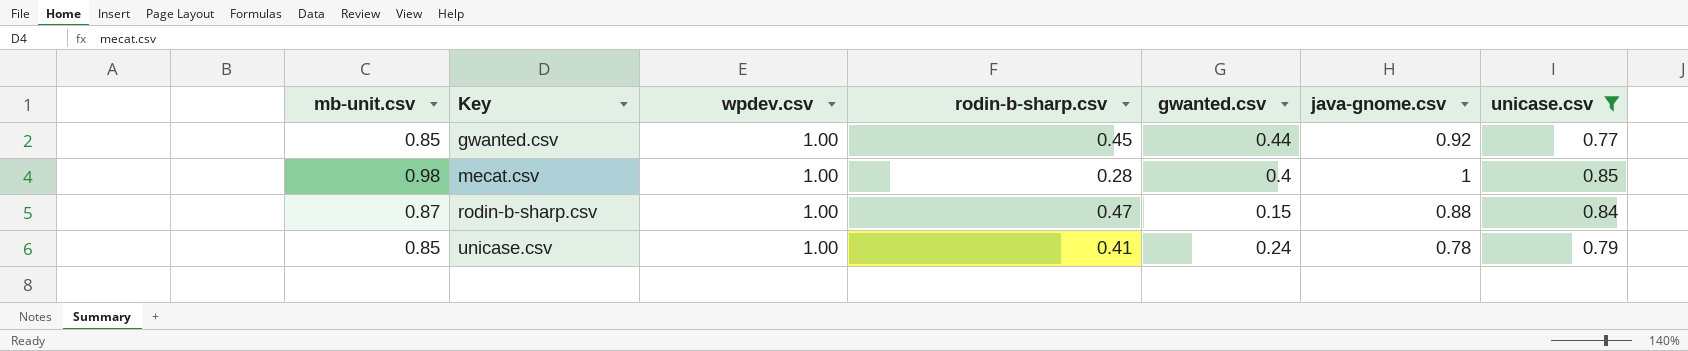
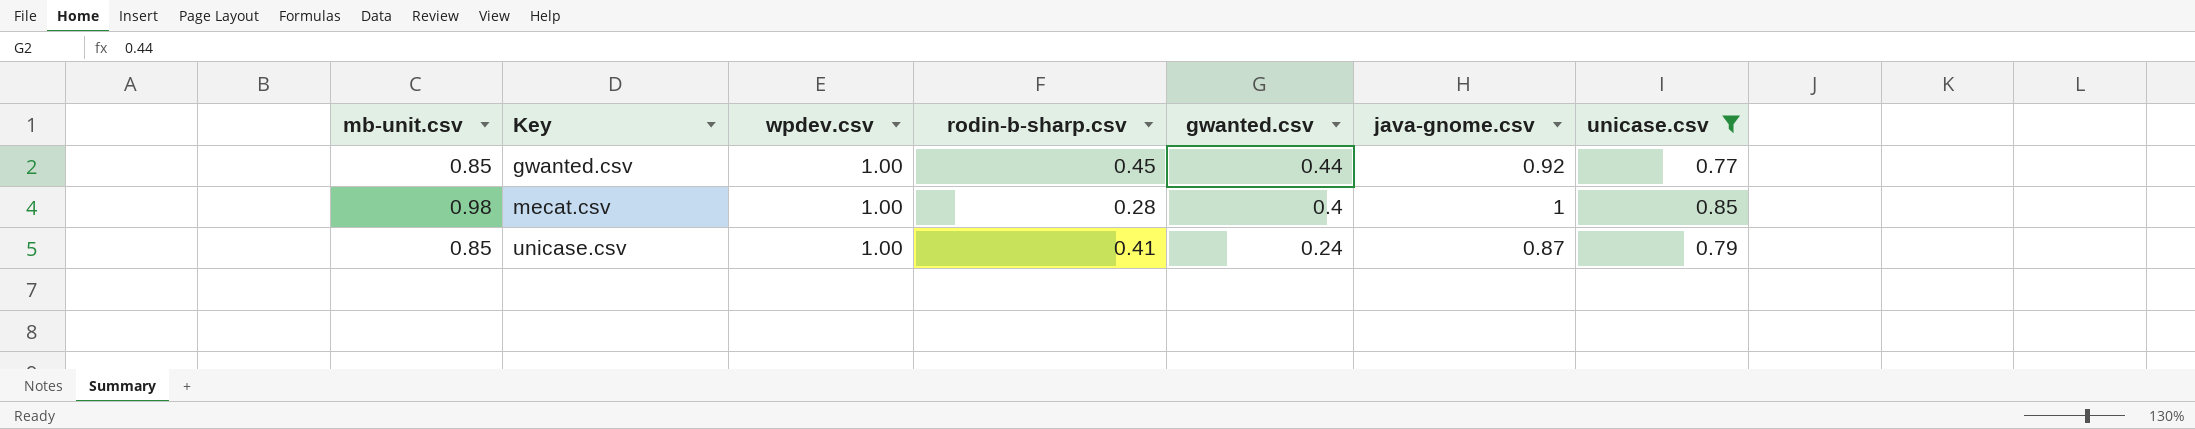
row rodin-b-sharp.csv: 0.87 | 1.00 | 0.47 | 0.15 | 0.88 | 0.84 -> none
unicase.csv | java-gnome.csv: 0.78 -> 0.87

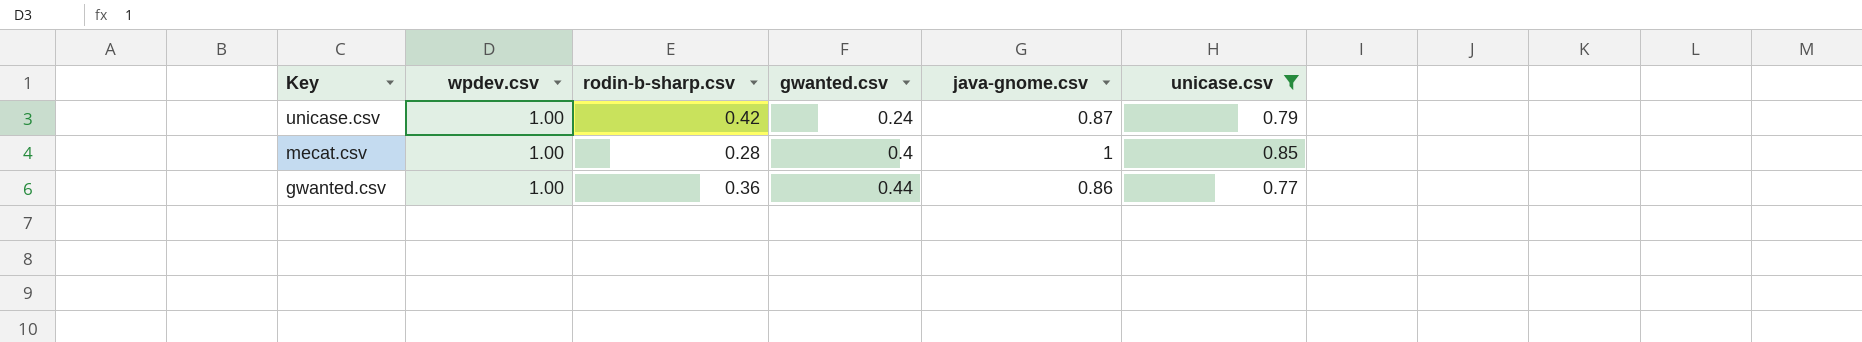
row order: Key ascending -> Key descending
column mb-unit.csv | position: 1 -> none
unicase.csv | rodin-b-sharp.csv: 0.41 -> 0.42
gwanted.csv | rodin-b-sharp.csv: 0.45 -> 0.36
gwanted.csv | java-gnome.csv: 0.92 -> 0.86

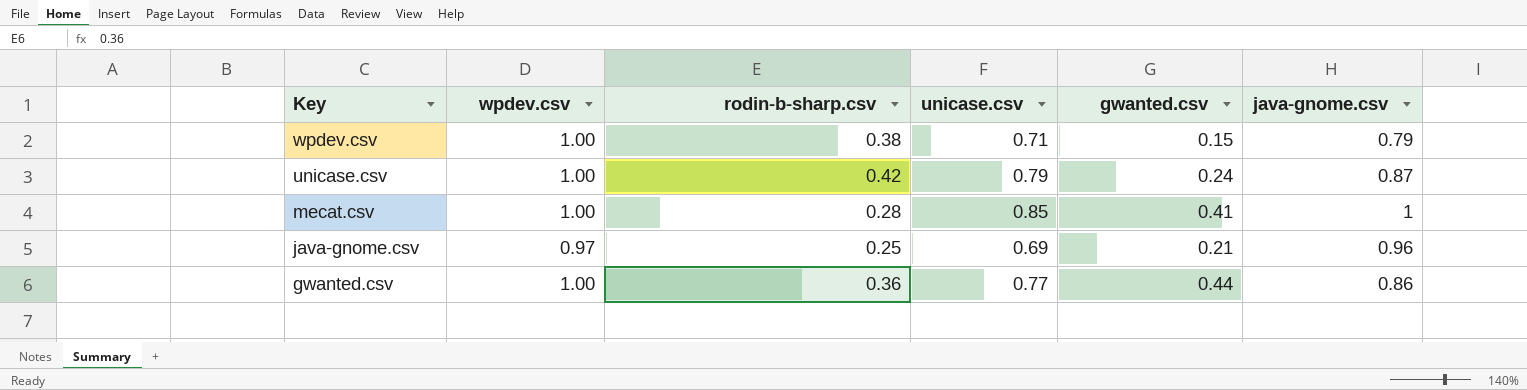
filter: unicase.csv >= 0.77 -> none
column unicase.csv | position: 6 -> 4
mecat.csv | gwanted.csv: 0.4 -> 0.41

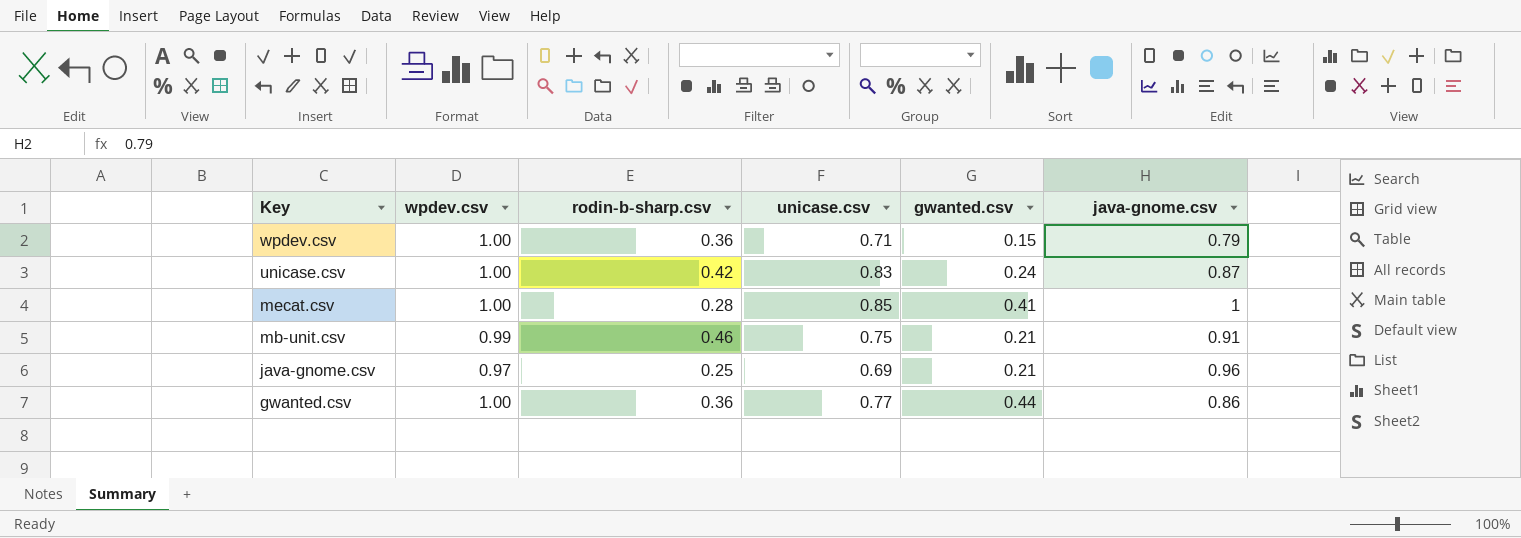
wpdev.csv | rodin-b-sharp.csv: 0.38 -> 0.36
unicase.csv | unicase.csv: 0.79 -> 0.83
row mb-unit.csv: none -> 0.99 | 0.46 | 0.75 | 0.21 | 0.91

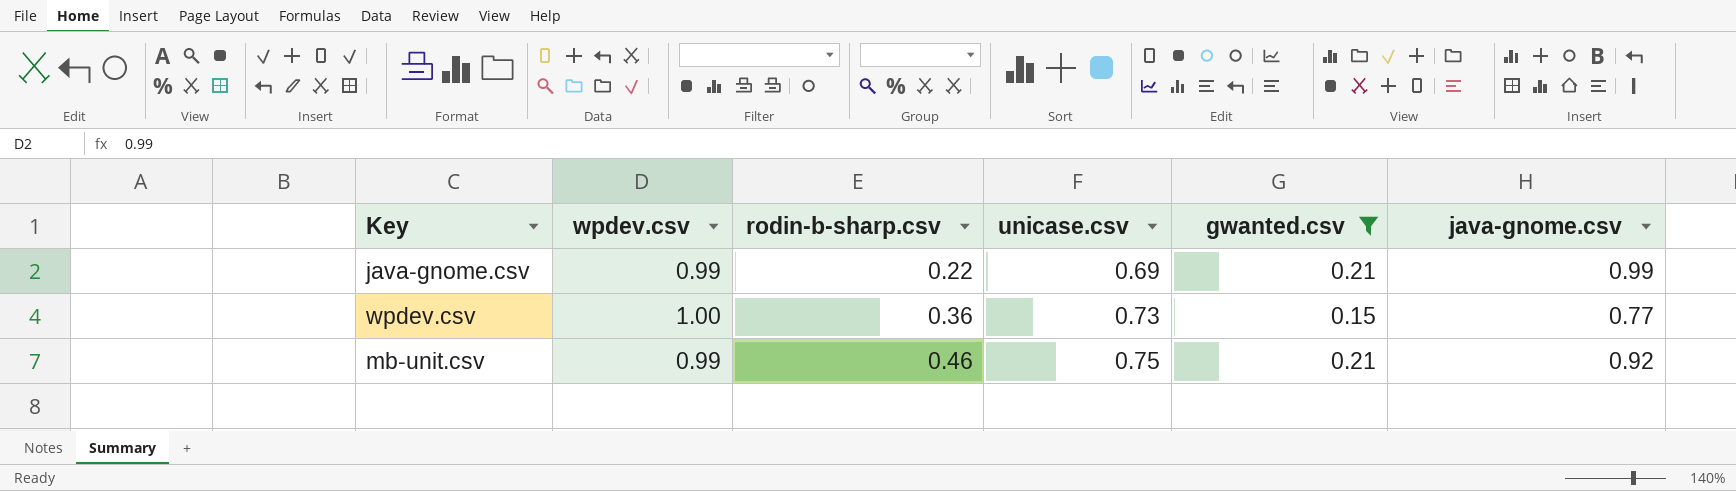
filter: none -> gwanted.csv <= 0.21
row order: Key descending -> rodin-b-sharp.csv ascending
java-gnome.csv | wpdev.csv: 0.97 -> 0.99
java-gnome.csv | rodin-b-sharp.csv: 0.25 -> 0.22
java-gnome.csv | java-gnome.csv: 0.96 -> 0.99
wpdev.csv | unicase.csv: 0.71 -> 0.73
wpdev.csv | java-gnome.csv: 0.79 -> 0.77
mb-unit.csv | java-gnome.csv: 0.91 -> 0.92

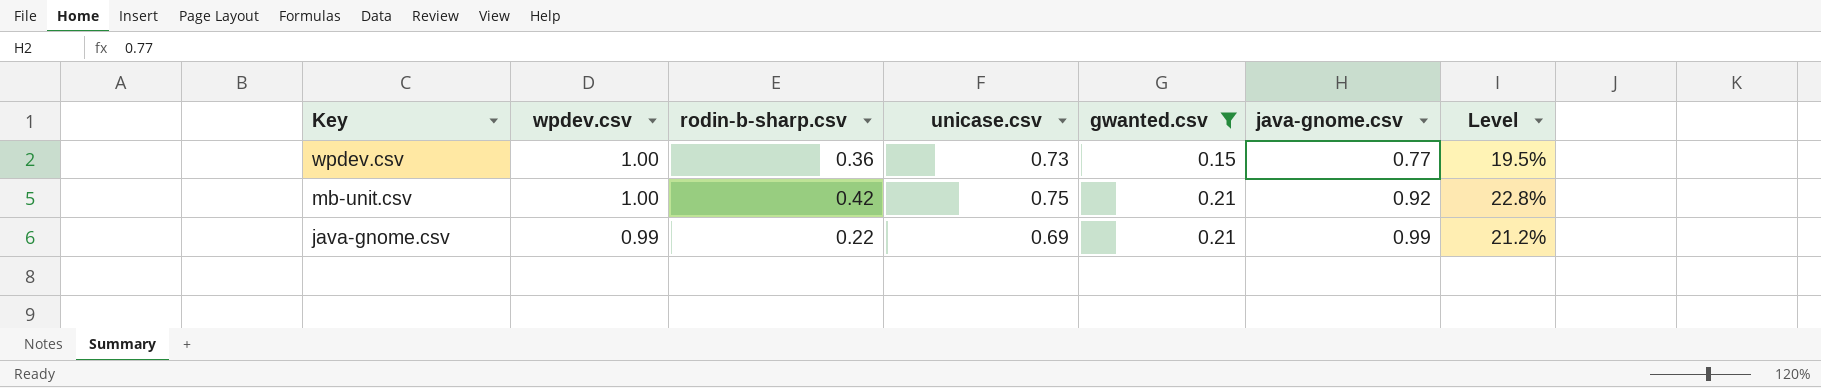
row order: rodin-b-sharp.csv ascending -> Key descending
column Level | formula: none -> [gwanted.csv] / [java-gnome.csv]
mb-unit.csv | wpdev.csv: 0.99 -> 1.00
mb-unit.csv | rodin-b-sharp.csv: 0.46 -> 0.42

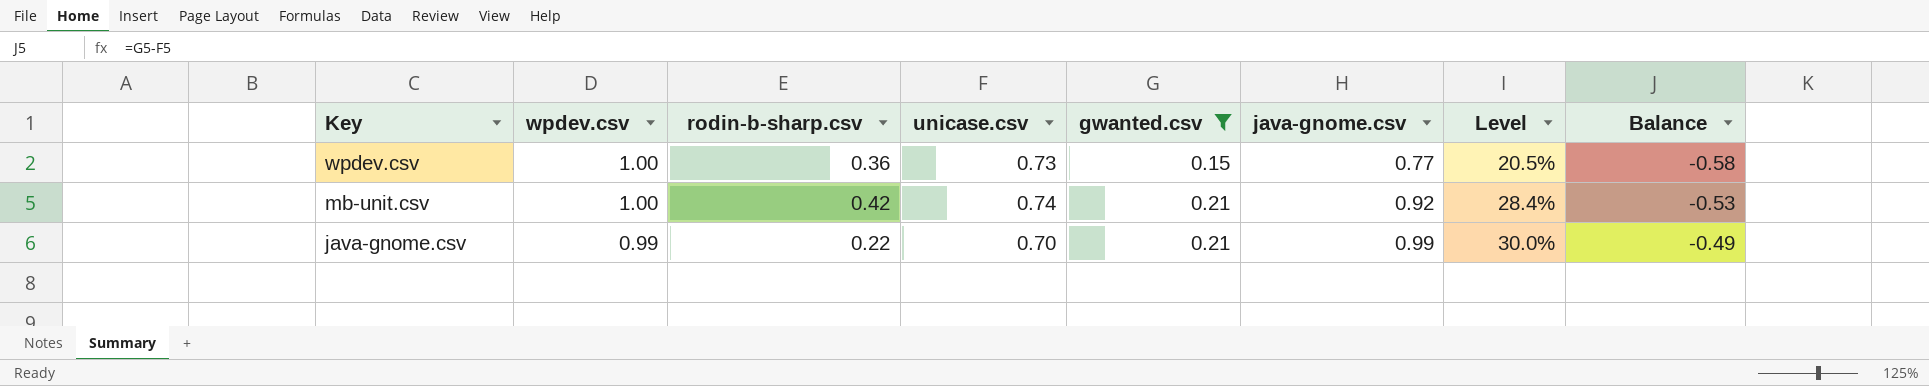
column Level | formula: [gwanted.csv] / [java-gnome.csv] -> [gwanted.csv] / [unicase.csv]
column Balance | formula: none -> [gwanted.csv] - [unicase.csv]
mb-unit.csv | unicase.csv: 0.75 -> 0.74
java-gnome.csv | unicase.csv: 0.69 -> 0.70

